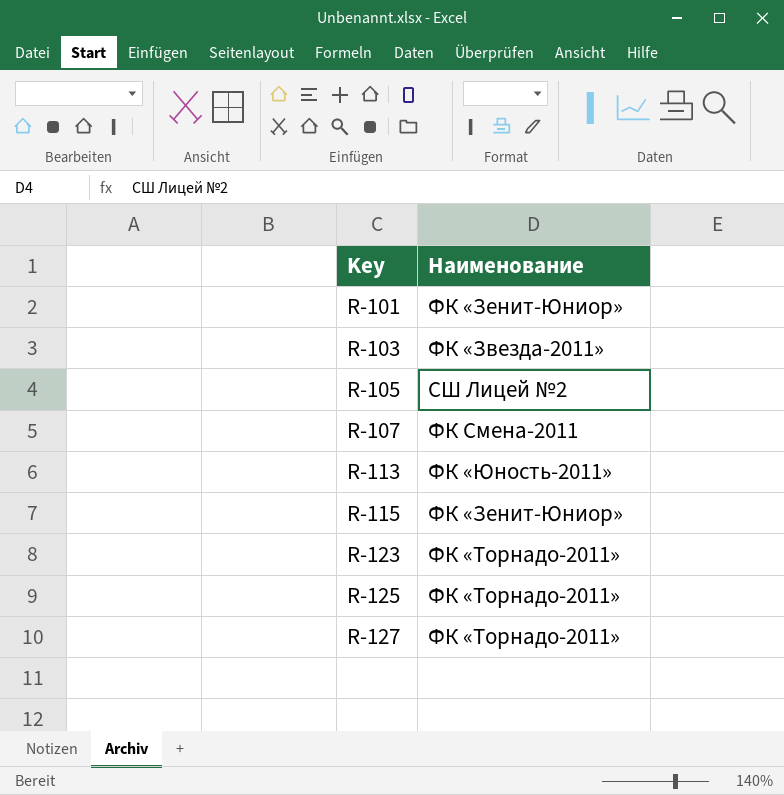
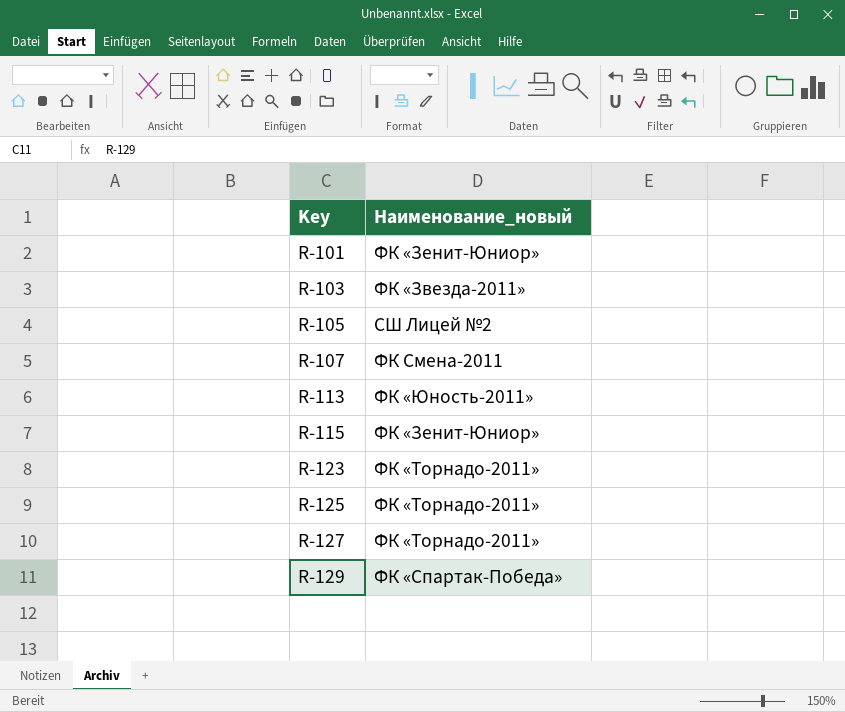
column name: Наименование -> Наименование_новый
row R-129: none -> ФК «Спартак-Победа»

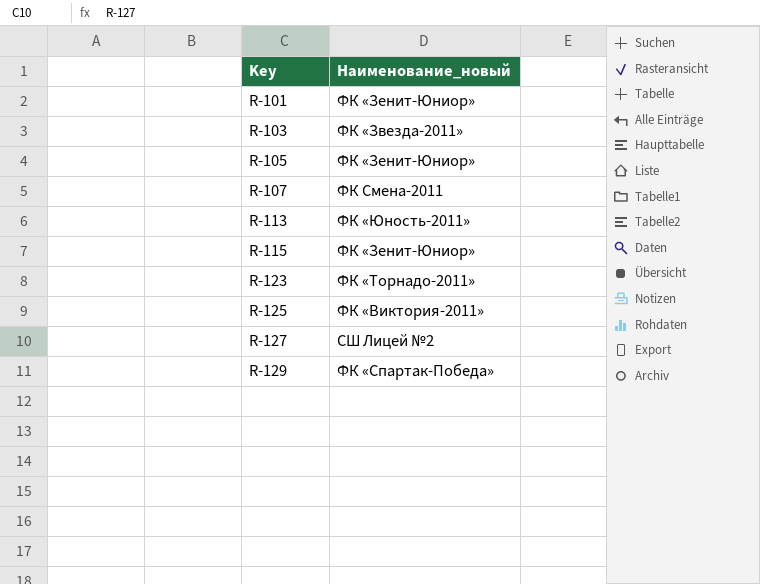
R-105 | Наименование_новый: СШ Лицей №2 -> ФК «Зенит-Юниор»
R-125 | Наименование_новый: ФК «Торнадо-2011» -> ФК «Виктория-2011»
R-127 | Наименование_новый: ФК «Торнадо-2011» -> СШ Лицей №2

